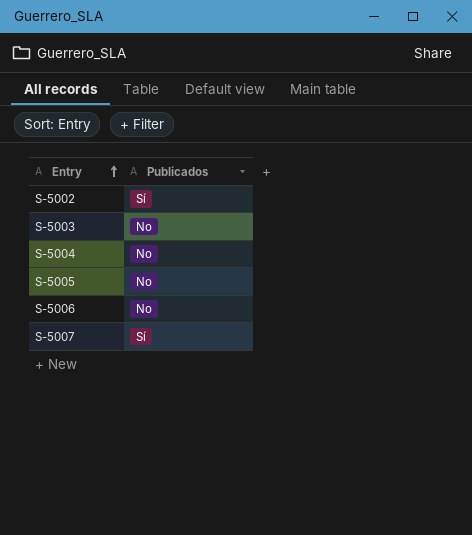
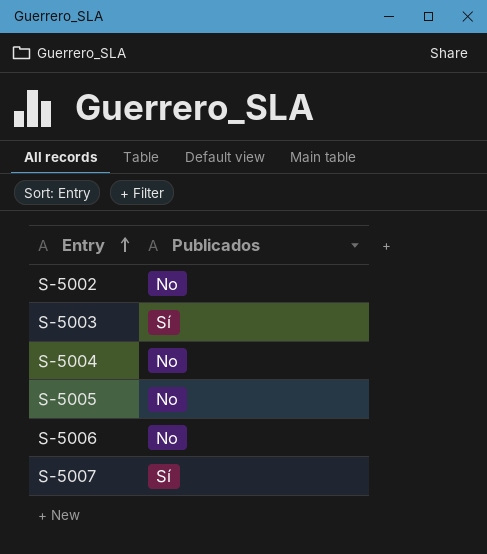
S-5002 | Publicados: Sí -> No
S-5003 | Publicados: No -> Sí

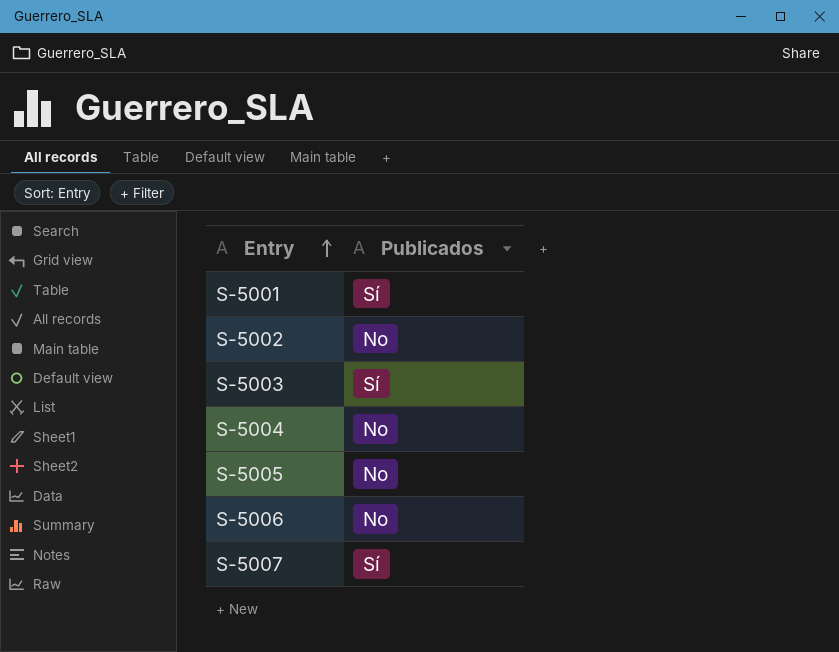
row S-5001: none -> Sí

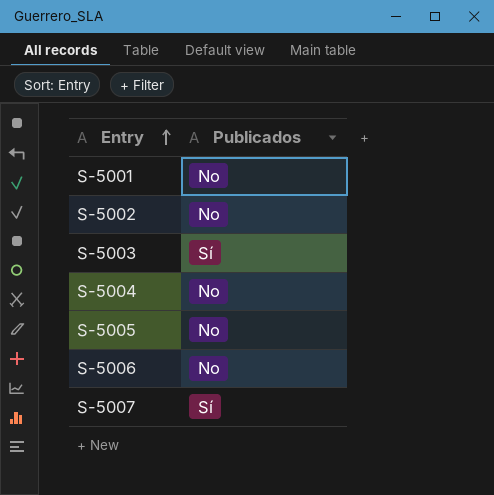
S-5001 | Publicados: Sí -> No

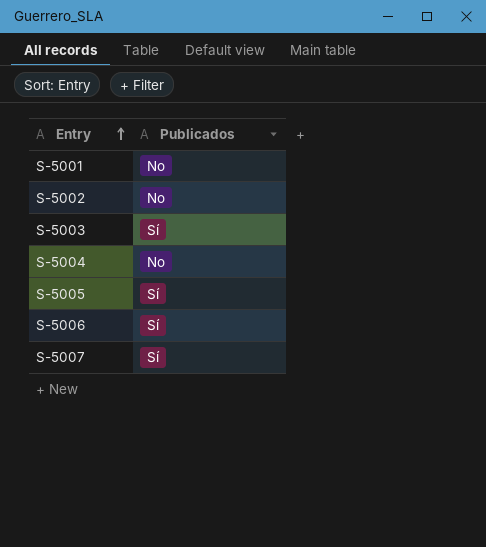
S-5005 | Publicados: No -> Sí
S-5006 | Publicados: No -> Sí

